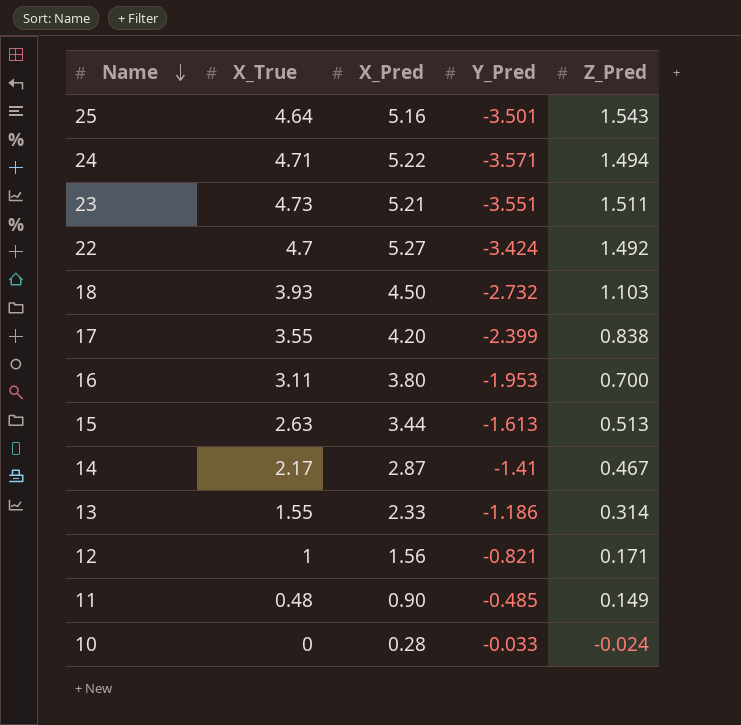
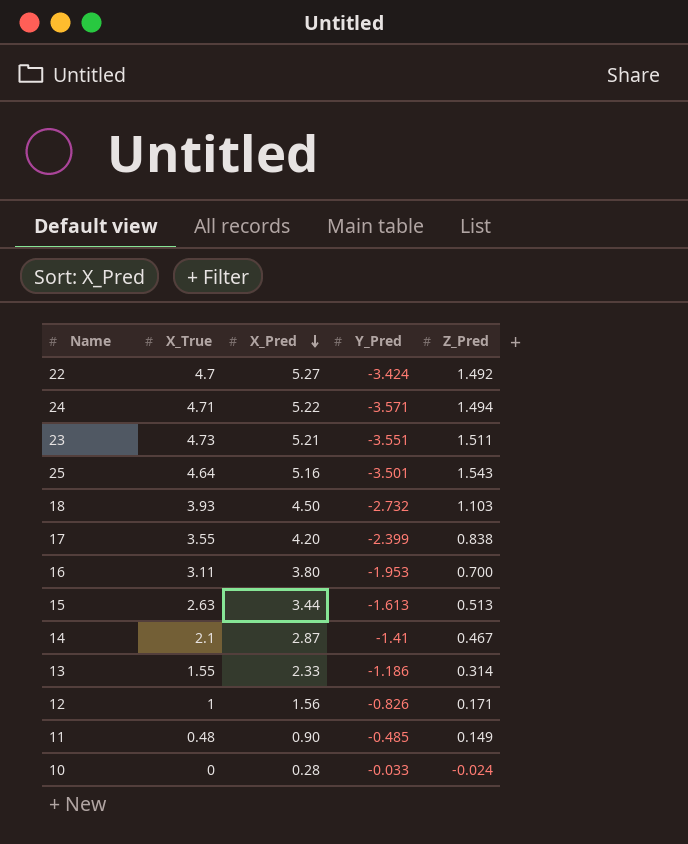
row order: Name descending -> X_Pred descending
14 | X_True: 2.17 -> 2.1
12 | Y_Pred: -0.821 -> -0.826

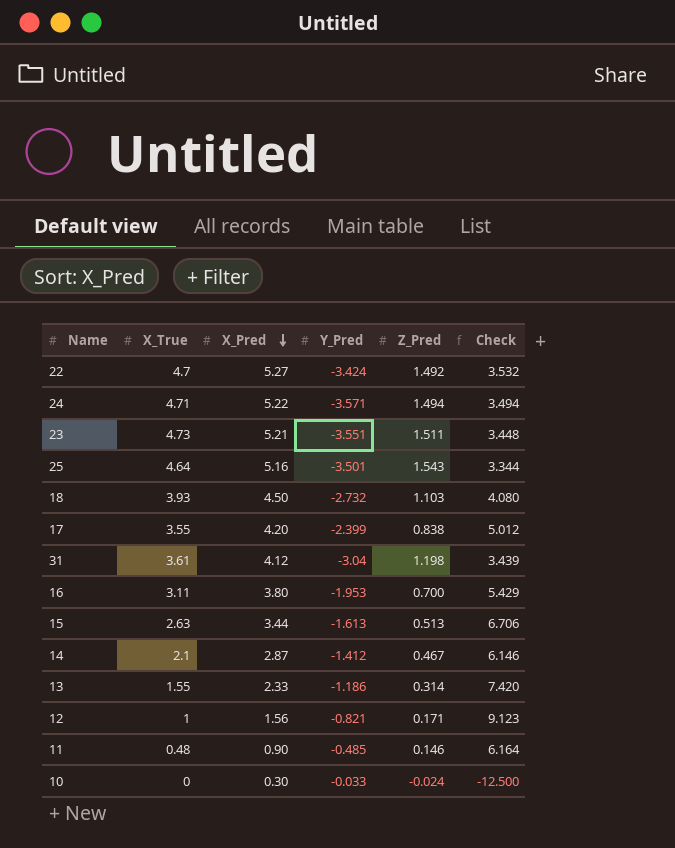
column Check | formula: none -> [X_Pred] / [Z_Pred]
row 31: none -> 3.61 | 4.12 | -3.04 | 1.198 | 3.439
14 | Y_Pred: -1.41 -> -1.412
12 | Y_Pred: -0.826 -> -0.821
11 | Z_Pred: 0.149 -> 0.146
10 | X_Pred: 0.28 -> 0.30

